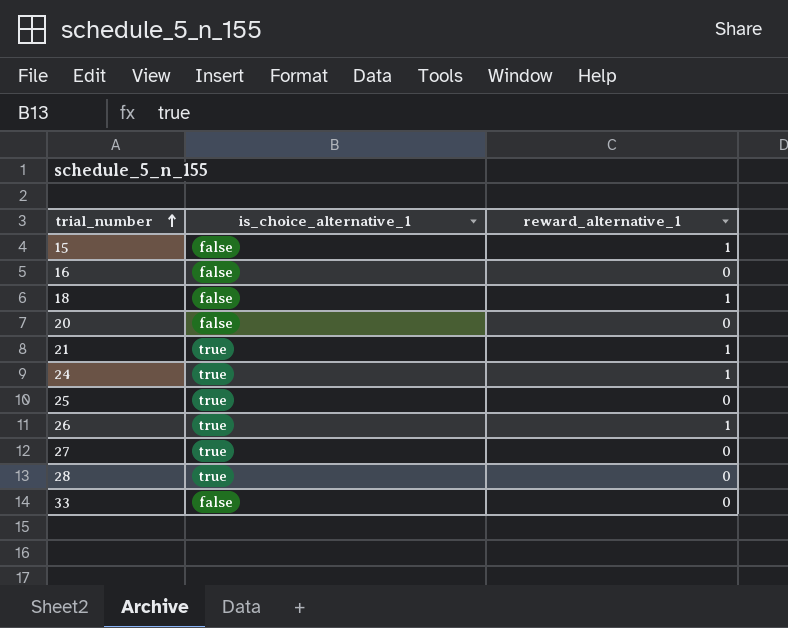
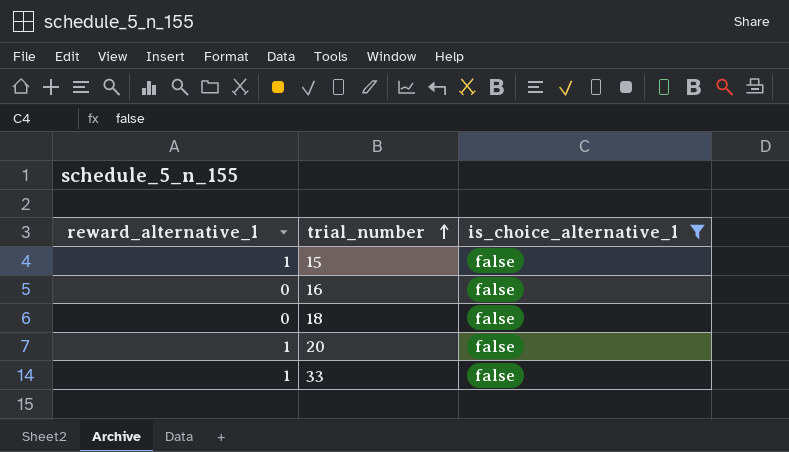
filter: none -> is_choice_alternative_1 = false
column reward_alternative_1 | position: 3 -> 1
18 | reward_alternative_1: 1 -> 0
20 | reward_alternative_1: 0 -> 1
33 | reward_alternative_1: 0 -> 1

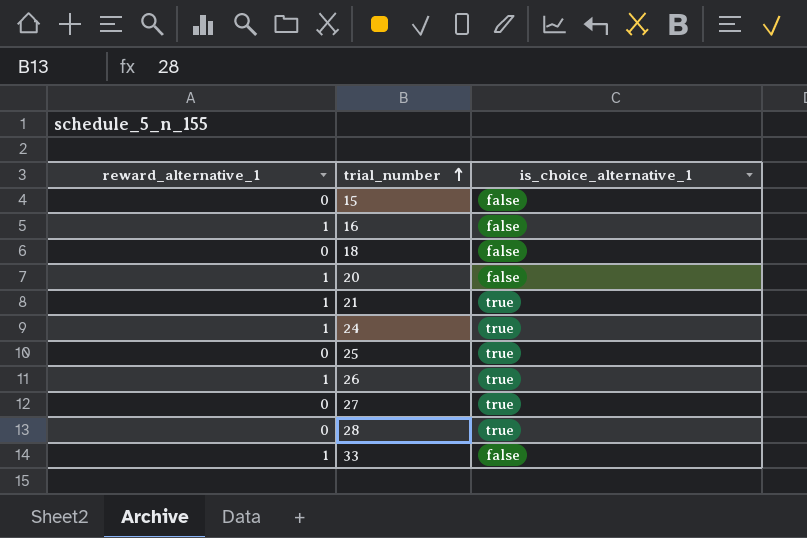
filter: is_choice_alternative_1 = false -> none
15 | reward_alternative_1: 1 -> 0
16 | reward_alternative_1: 0 -> 1

